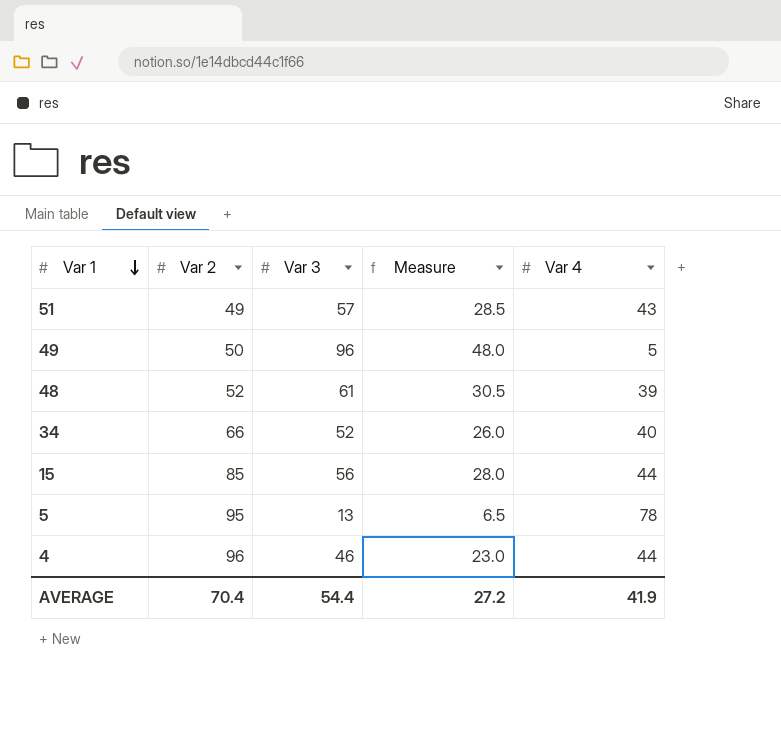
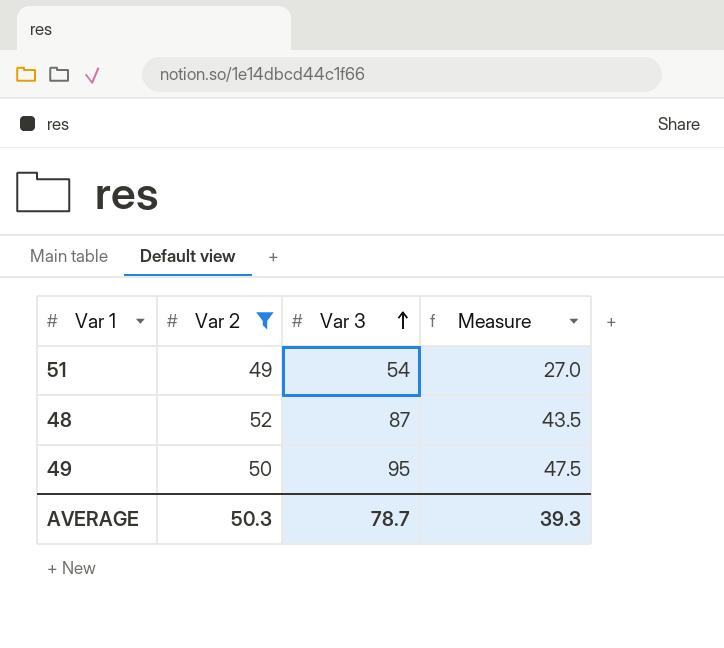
filter: none -> Var 2 <= 52
row order: Var 1 descending -> Var 3 ascending
column Var 4 | position: 5 -> none
51 | Var 3: 57 -> 54
51 | Measure: 28.5 -> 27.0
48 | Var 3: 61 -> 87
48 | Measure: 30.5 -> 43.5
49 | Var 3: 96 -> 95
49 | Measure: 48.0 -> 47.5
AVERAGE | Var 2: 70.4 -> 50.3
AVERAGE | Var 3: 54.4 -> 78.7
AVERAGE | Measure: 27.2 -> 39.3

